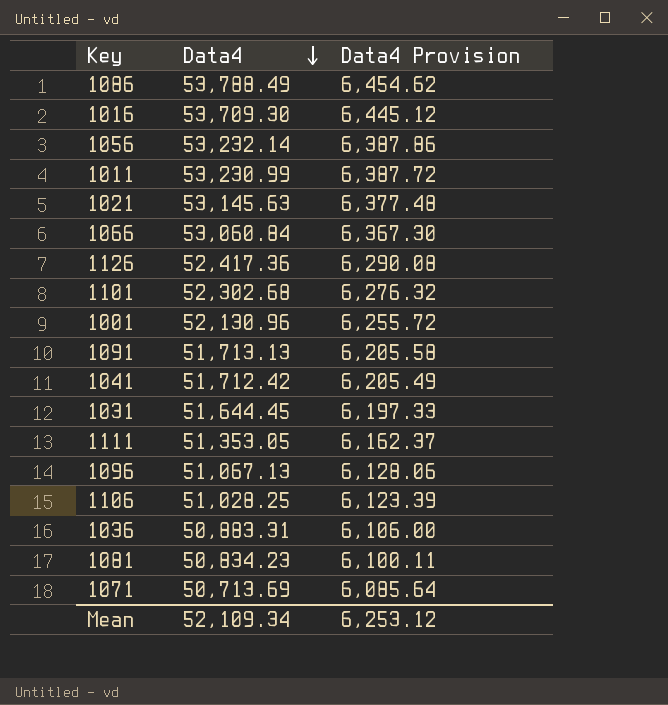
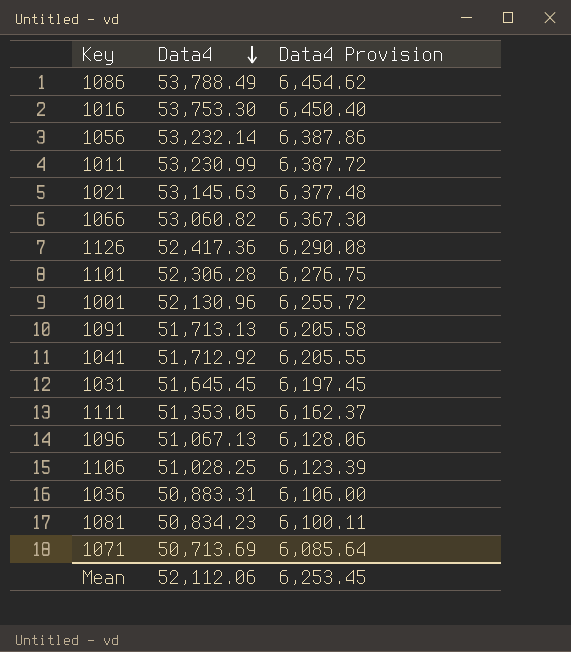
1016 | Data4: 53,709.30 -> 53,753.30
1016 | Data4 Provision: 6,445.12 -> 6,450.40
1066 | Data4: 53,060.84 -> 53,060.82
1101 | Data4: 52,302.68 -> 52,306.28
1101 | Data4 Provision: 6,276.32 -> 6,276.75
1041 | Data4: 51,712.42 -> 51,712.92
1041 | Data4 Provision: 6,205.49 -> 6,205.55
1031 | Data4: 51,644.45 -> 51,645.45
1031 | Data4 Provision: 6,197.33 -> 6,197.45
Mean | Data4: 52,109.34 -> 52,112.06
Mean | Data4 Provision: 6,253.12 -> 6,253.45

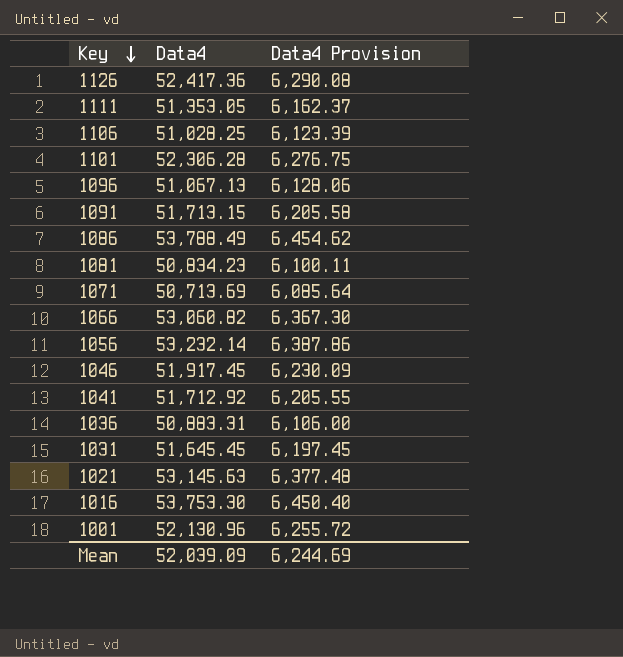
row order: Data4 descending -> Key descending
row 1011: 53,230.99 | 6,387.72 -> none
1091 | Data4: 51,713.13 -> 51,713.15
row 1046: none -> 51,917.45 | 6,230.09
Mean | Data4: 52,112.06 -> 52,039.09
Mean | Data4 Provision: 6,253.45 -> 6,244.69

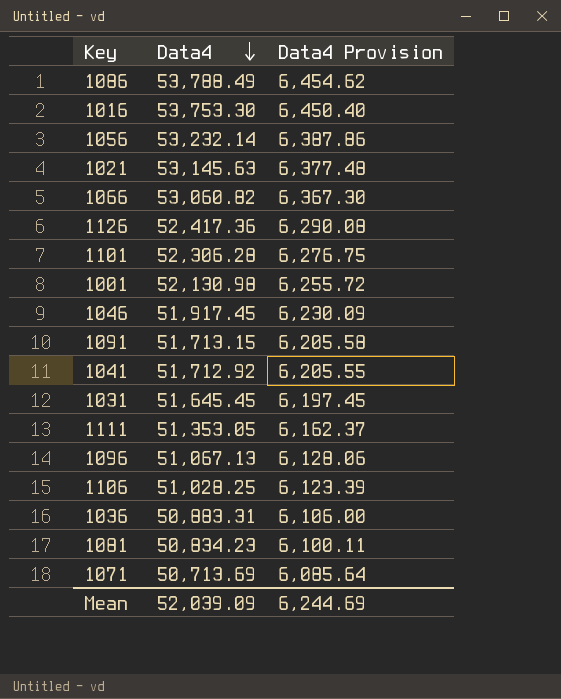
row order: Key descending -> Data4 descending
1001 | Data4: 52,130.96 -> 52,130.98

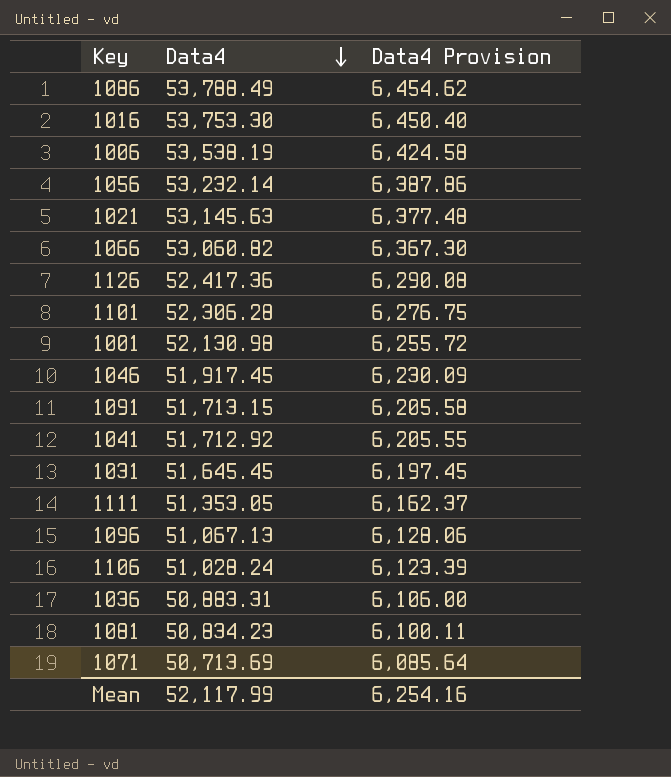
row 1006: none -> 53,538.19 | 6,424.58
1106 | Data4: 51,028.25 -> 51,028.24
Mean | Data4: 52,039.09 -> 52,117.99
Mean | Data4 Provision: 6,244.69 -> 6,254.16

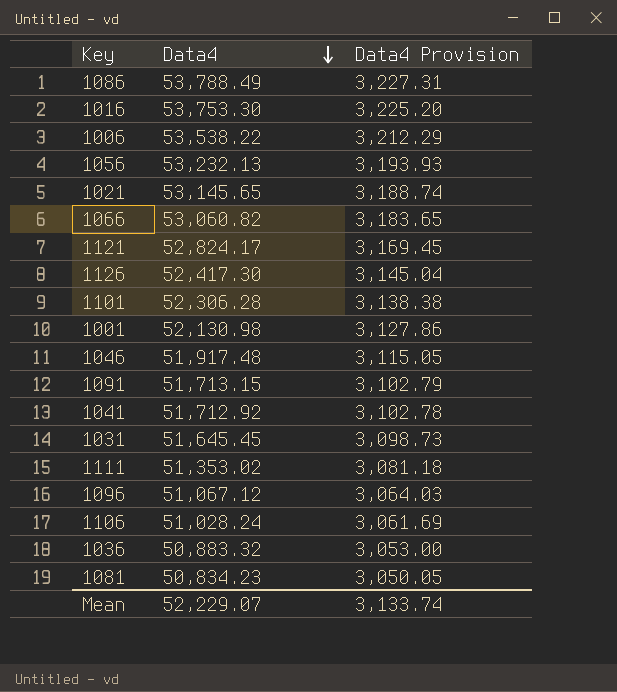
column Data4 Provision | formula: [Data4] * 0.12 -> [Data4] * 0.06
row 1071: 50,713.69 | 6,085.64 -> none
1006 | Data4: 53,538.19 -> 53,538.22
1056 | Data4: 53,232.14 -> 53,232.13
1021 | Data4: 53,145.63 -> 53,145.65
row 1121: none -> 52,824.17 | 3,169.45
1126 | Data4: 52,417.36 -> 52,417.30
1046 | Data4: 51,917.45 -> 51,917.48
1111 | Data4: 51,353.05 -> 51,353.02
1096 | Data4: 51,067.13 -> 51,067.12
1036 | Data4: 50,883.31 -> 50,883.32
Mean | Data4: 52,117.99 -> 52,229.07
Mean | Data4 Provision: 6,254.16 -> 3,133.74

